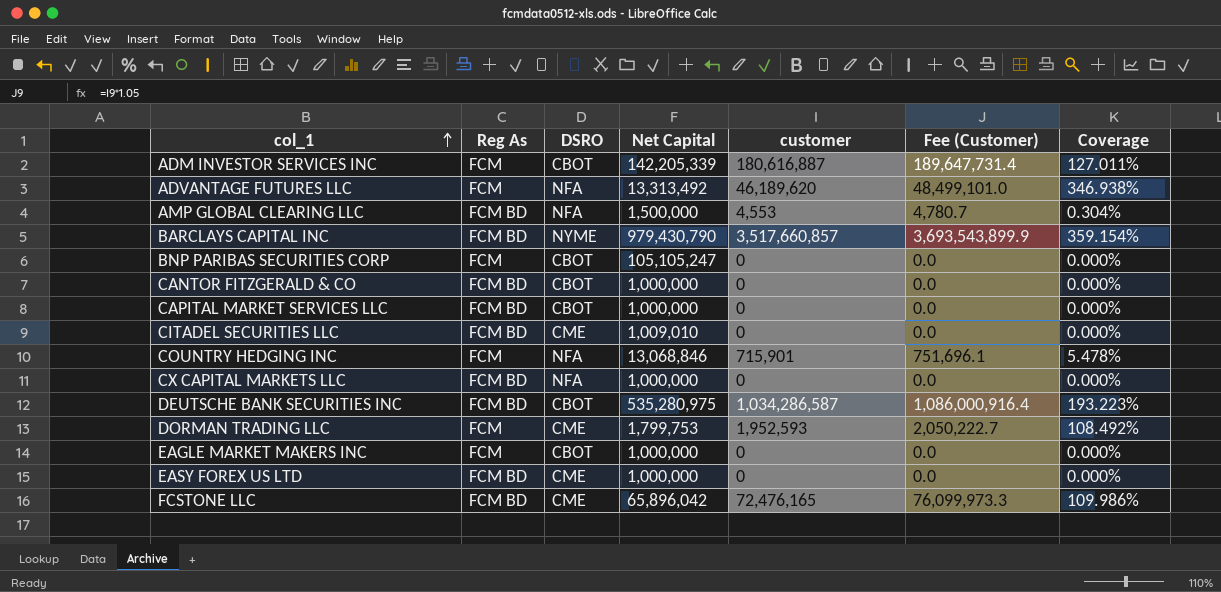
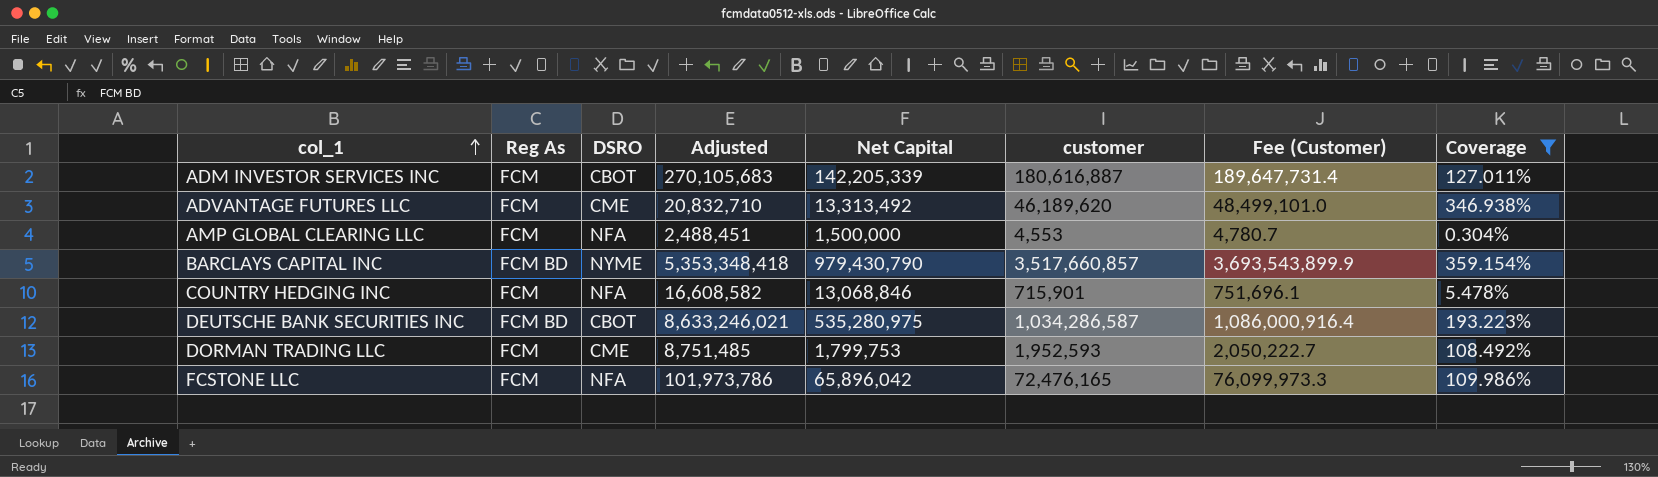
filter: none -> Coverage != 0.000%
column Adjusted | position: none -> 4
ADVANTAGE FUTURES LLC | DSRO: NFA -> CME
AMP GLOBAL CLEARING LLC | Reg As: FCM BD -> FCM
FCSTONE LLC | Reg As: FCM BD -> FCM
FCSTONE LLC | DSRO: CME -> NFA

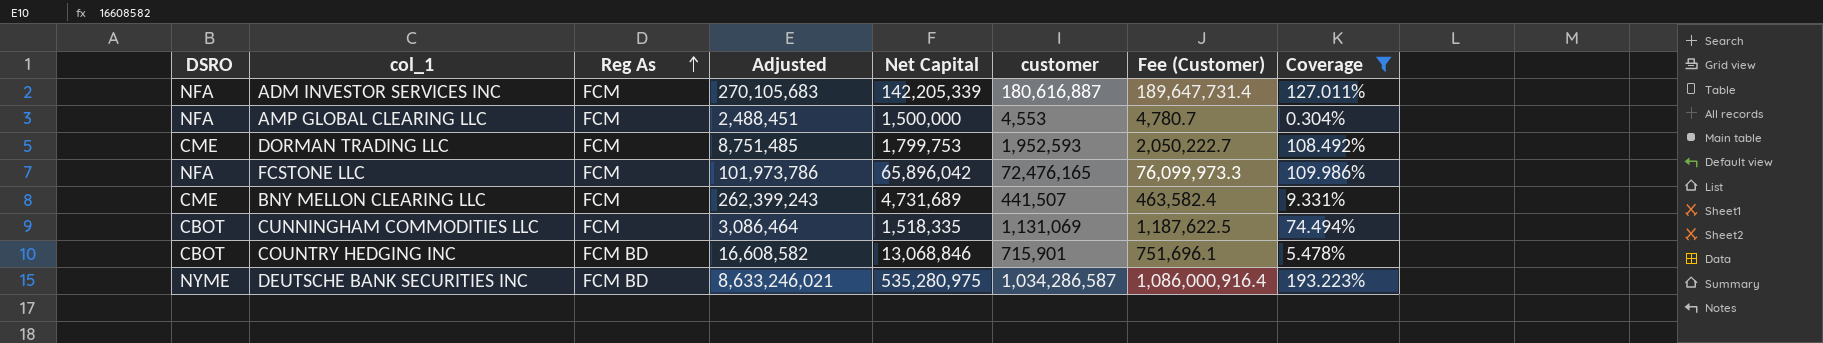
row order: col_1 ascending -> Reg As ascending
column DSRO | position: 3 -> 1
row ADVANTAGE FUTURES LLC: FCM | CME | 20,832,710 | 13,313,492 | 46,189,620 | 48,499,101.0 | 346.938% -> none
row BARCLAYS CAPITAL INC: FCM BD | NYME | 5,353,348,418 | 979,430,790 | 3,517,660,857 | 3,693,543,899.9 | 359.154% -> none
ADM INVESTOR SERVICES INC | DSRO: CBOT -> NFA
row BNY MELLON CLEARING LLC: none -> CME | FCM | 262,399,243 | 4,731,689 | 441,507 | 463,582.4 | 9.331%
row CUNNINGHAM COMMODITIES LLC: none -> CBOT | FCM | 3,086,464 | 1,518,335 | 1,131,069 | 1,187,622.5 | 74.494%
COUNTRY HEDGING INC | DSRO: NFA -> CBOT
COUNTRY HEDGING INC | Reg As: FCM -> FCM BD
DEUTSCHE BANK SECURITIES INC | DSRO: CBOT -> NYME

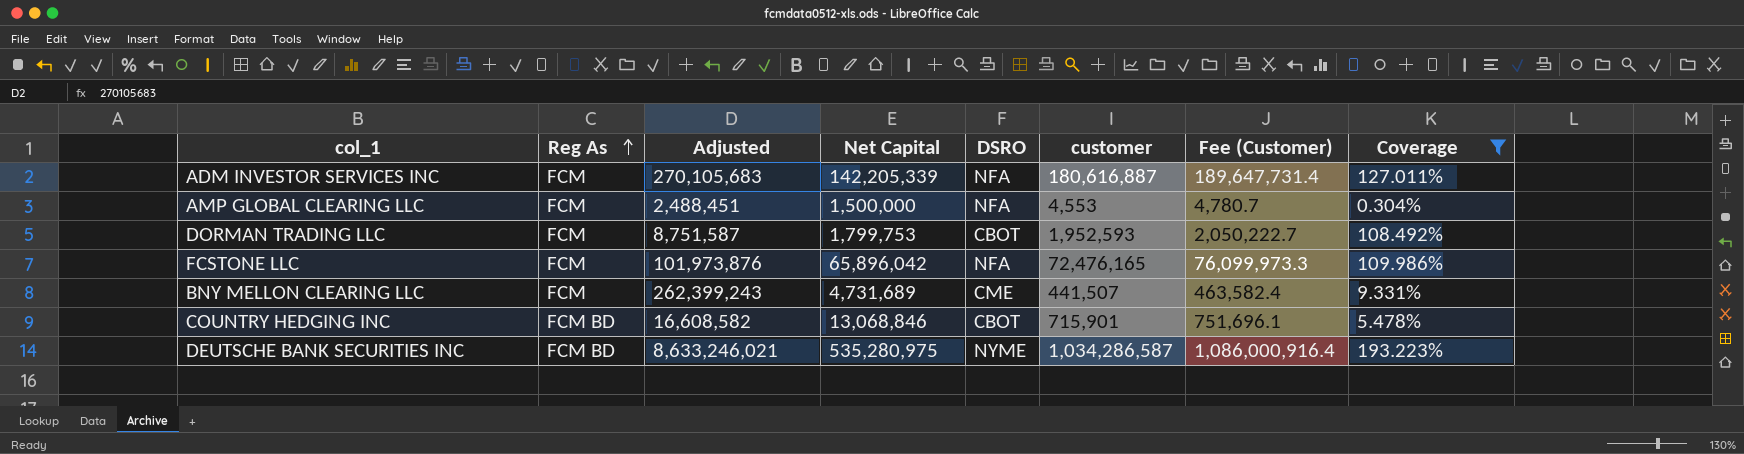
column DSRO | position: 1 -> 5
row CUNNINGHAM COMMODITIES LLC: CBOT | FCM | 3,086,464 | 1,518,335 | 1,131,069 | 1,187,622.5 | 74.494% -> none
DORMAN TRADING LLC | Adjusted: 8,751,485 -> 8,751,587
DORMAN TRADING LLC | DSRO: CME -> CBOT
FCSTONE LLC | Adjusted: 101,973,786 -> 101,973,876

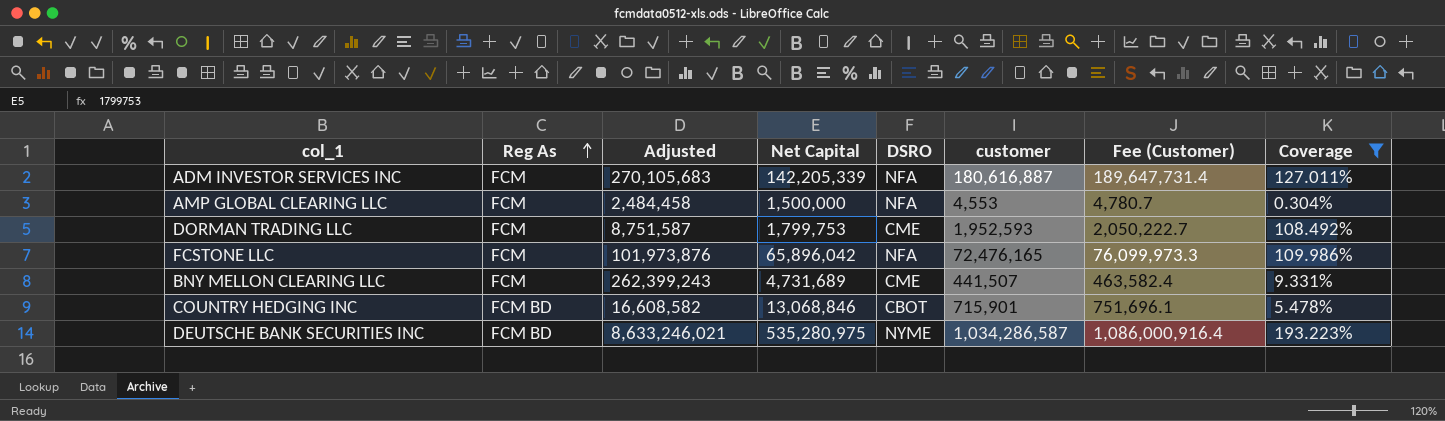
AMP GLOBAL CLEARING LLC | Adjusted: 2,488,451 -> 2,484,458
DORMAN TRADING LLC | DSRO: CBOT -> CME

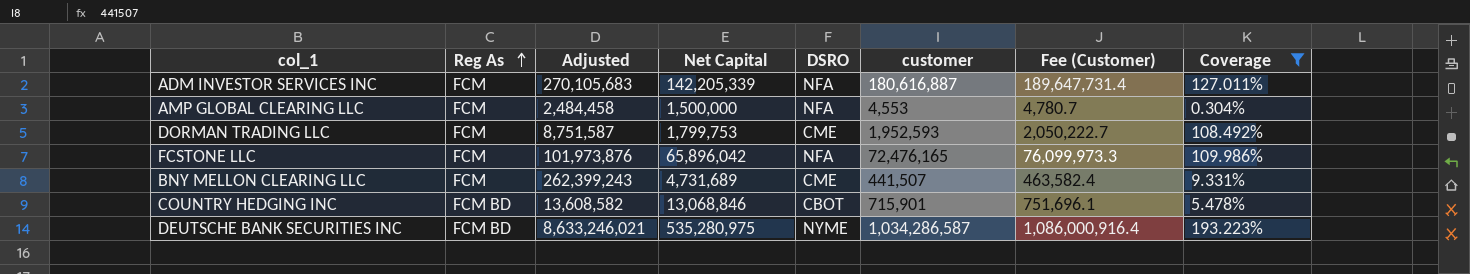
COUNTRY HEDGING INC | Adjusted: 16,608,582 -> 13,608,582

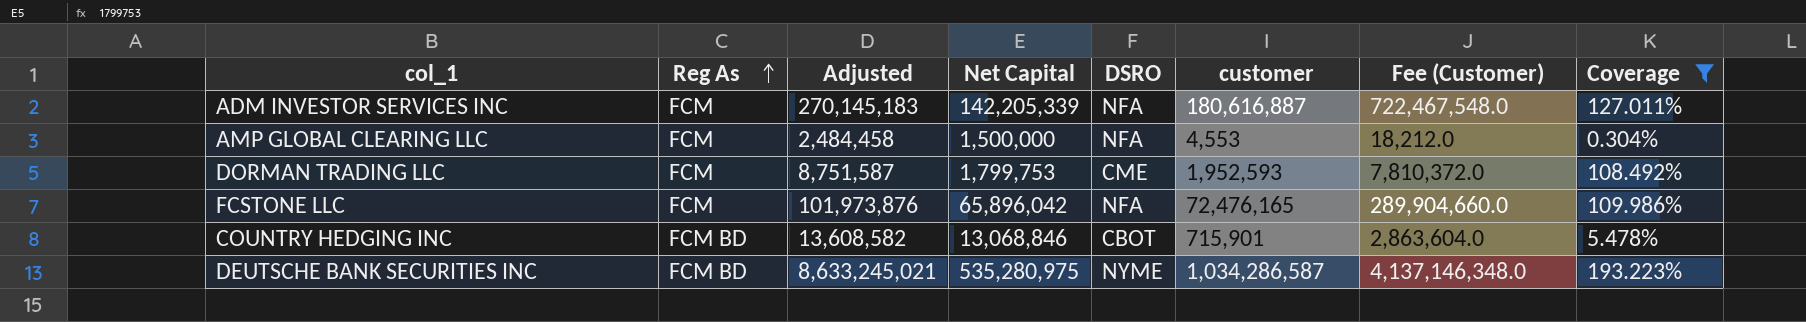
column Fee (Customer) | formula: [customer] * 1.05 -> [customer] * 4
row BNY MELLON CLEARING LLC: FCM | 262,399,243 | 4,731,689 | CME | 441,507 | 463,582.4 | 9.331% -> none
ADM INVESTOR SERVICES INC | Adjusted: 270,105,683 -> 270,145,183
DEUTSCHE BANK SECURITIES INC | Adjusted: 8,633,246,021 -> 8,633,245,021

